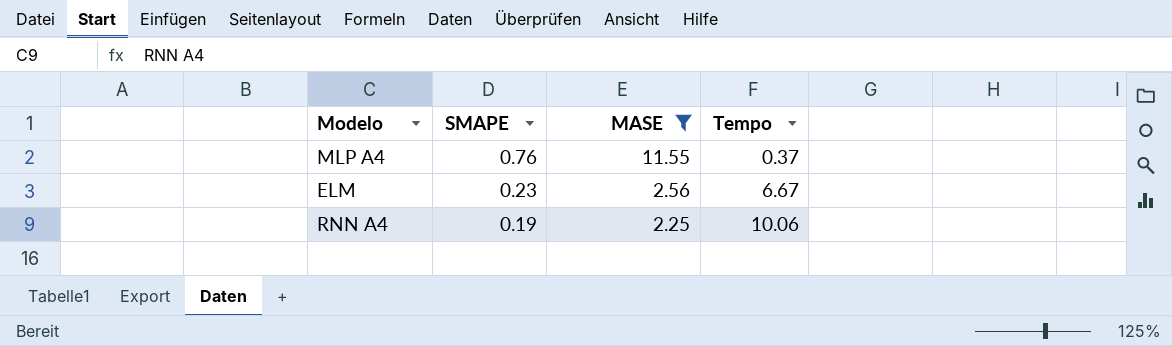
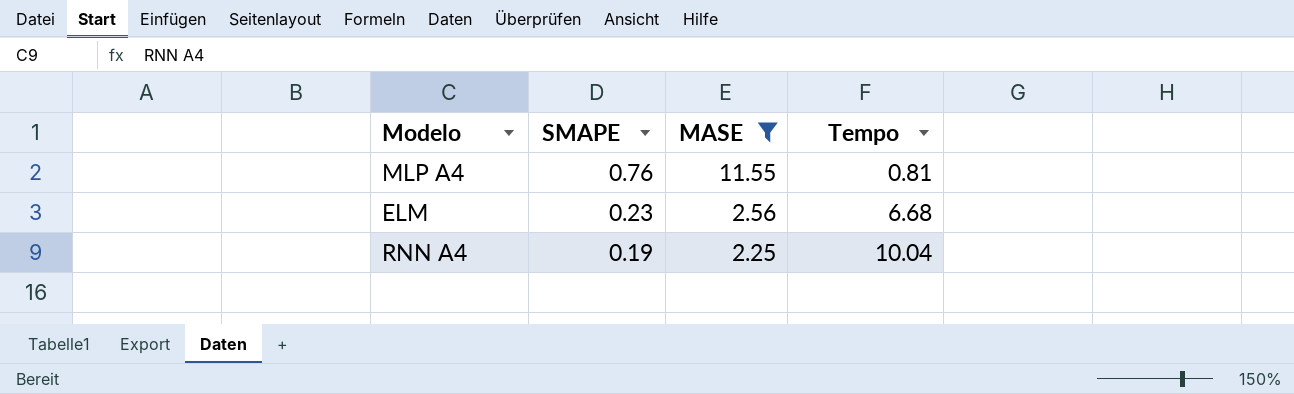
MLP A4 | Tempo: 0.37 -> 0.81
ELM | Tempo: 6.67 -> 6.68
RNN A4 | Tempo: 10.06 -> 10.04

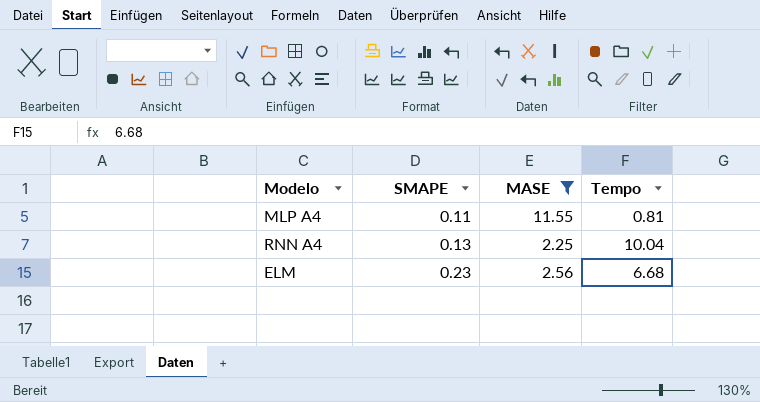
row order: SMAPE descending -> SMAPE ascending
MLP A4 | SMAPE: 0.76 -> 0.11
RNN A4 | SMAPE: 0.19 -> 0.13

